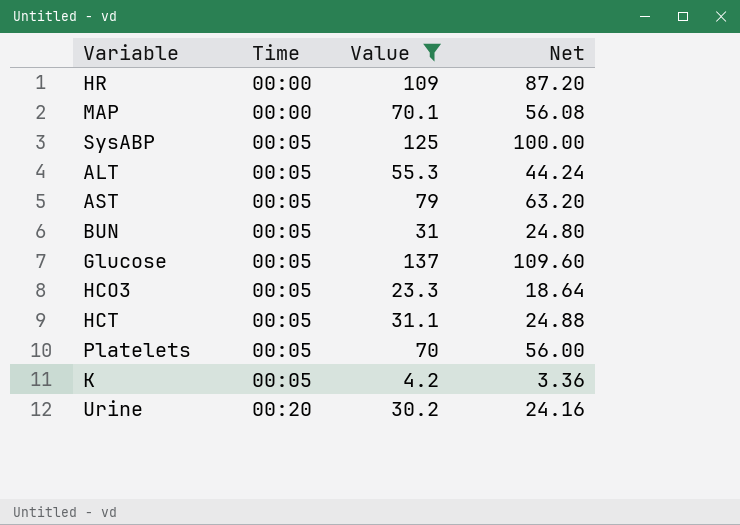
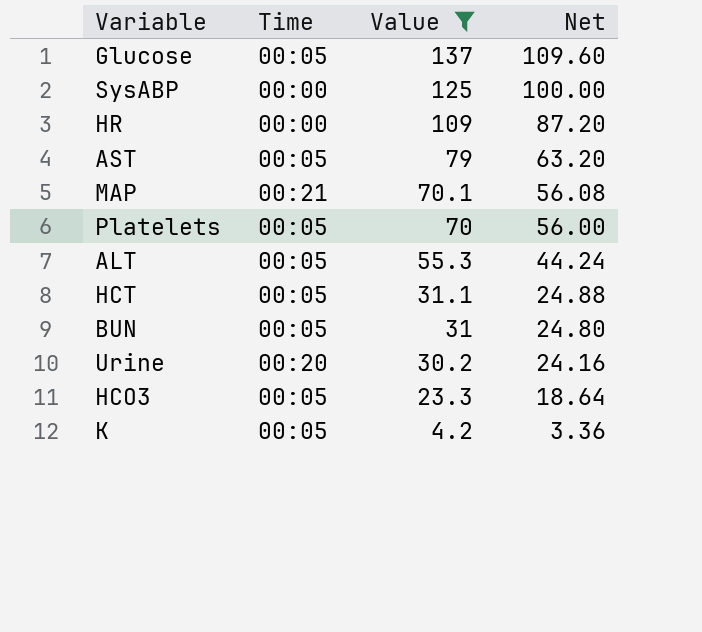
row order: Time ascending -> Value descending
SysABP | Time: 00:05 -> 00:00
MAP | Time: 00:00 -> 00:21

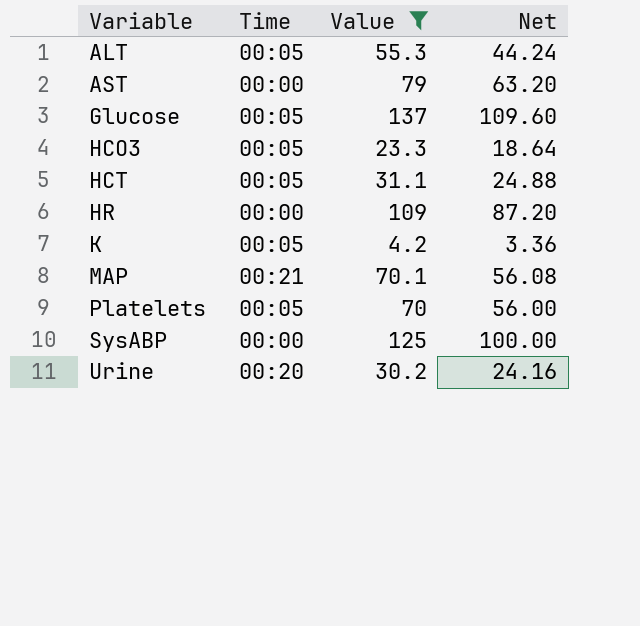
row order: Value descending -> Variable ascending
row BUN: 00:05 | 31 | 24.80 -> none
AST | Time: 00:05 -> 00:00

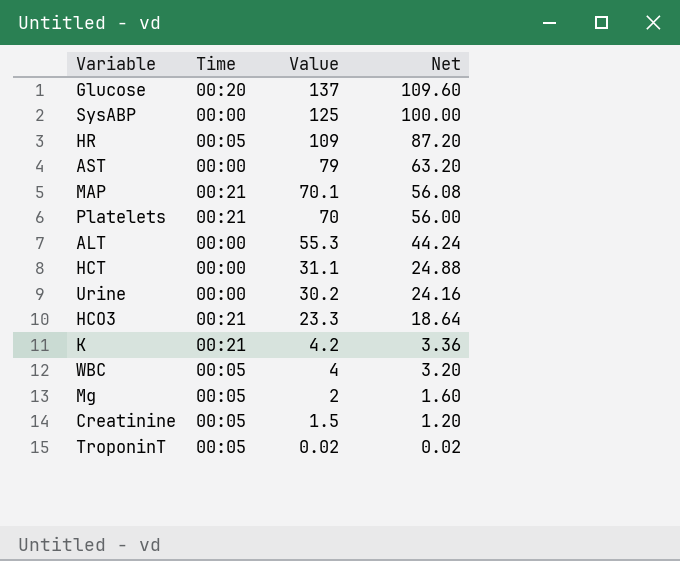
filter: Value >= 4.2 -> none
row order: Variable ascending -> Value descending
Glucose | Time: 00:05 -> 00:20
HR | Time: 00:00 -> 00:05
Platelets | Time: 00:05 -> 00:21
ALT | Time: 00:05 -> 00:00
HCT | Time: 00:05 -> 00:00
Urine | Time: 00:20 -> 00:00
HCO3 | Time: 00:05 -> 00:21
K | Time: 00:05 -> 00:21

